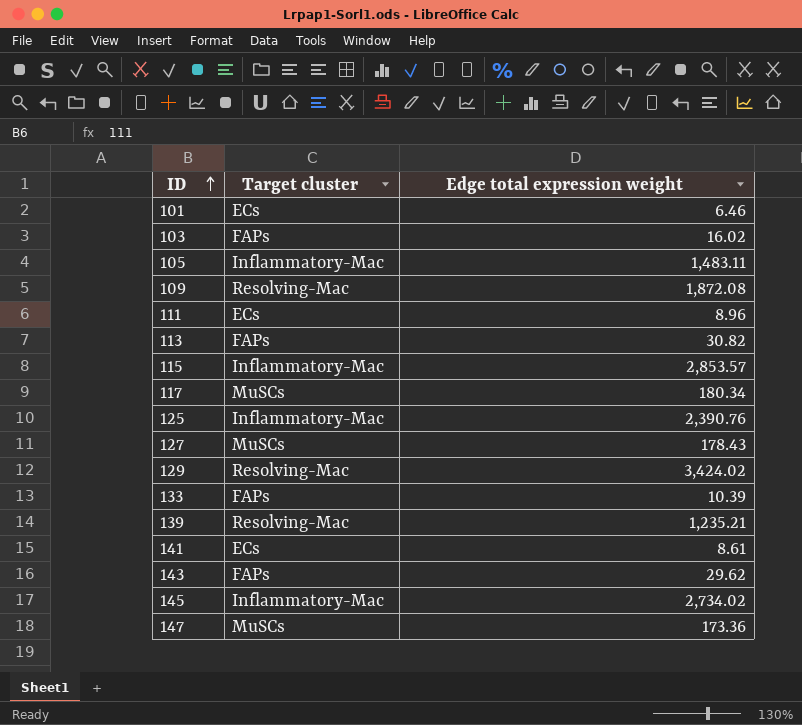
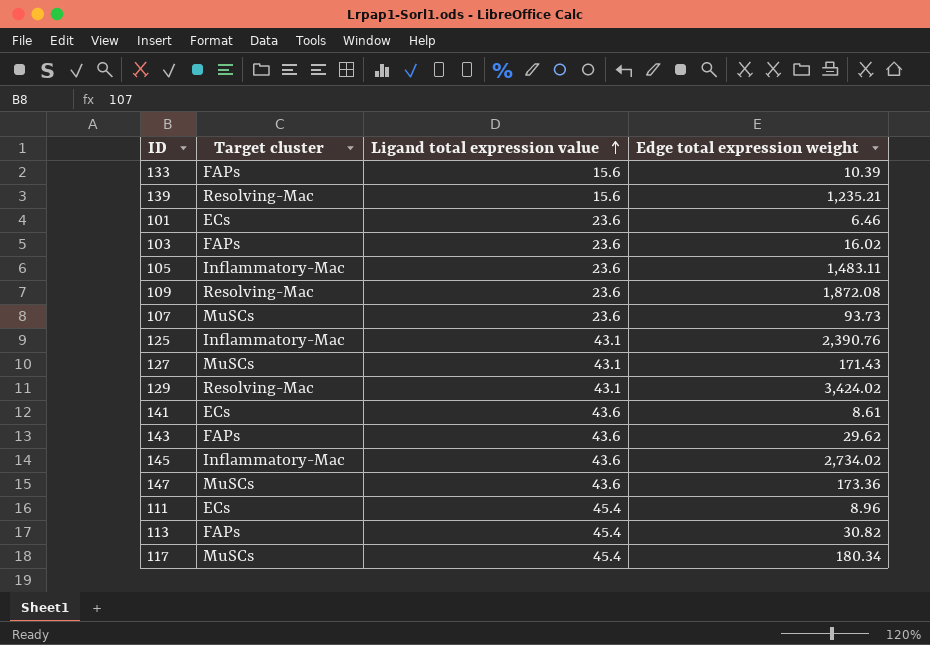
row order: ID ascending -> Ligand total expression value ascending
column Ligand total expression value | position: none -> 3
row 115: Inflammatory-Mac | 2,853.57 -> none
row 107: none -> MuSCs | 23.6 | 93.73
127 | Edge total expression weight: 178.43 -> 171.43

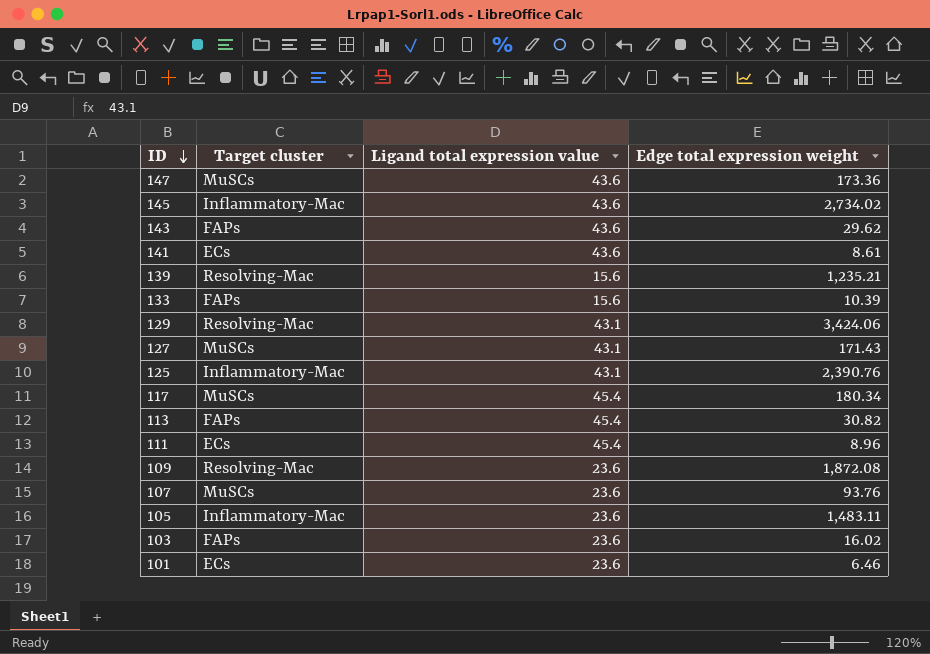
row order: Ligand total expression value ascending -> ID descending
129 | Edge total expression weight: 3,424.02 -> 3,424.06
107 | Edge total expression weight: 93.73 -> 93.76

